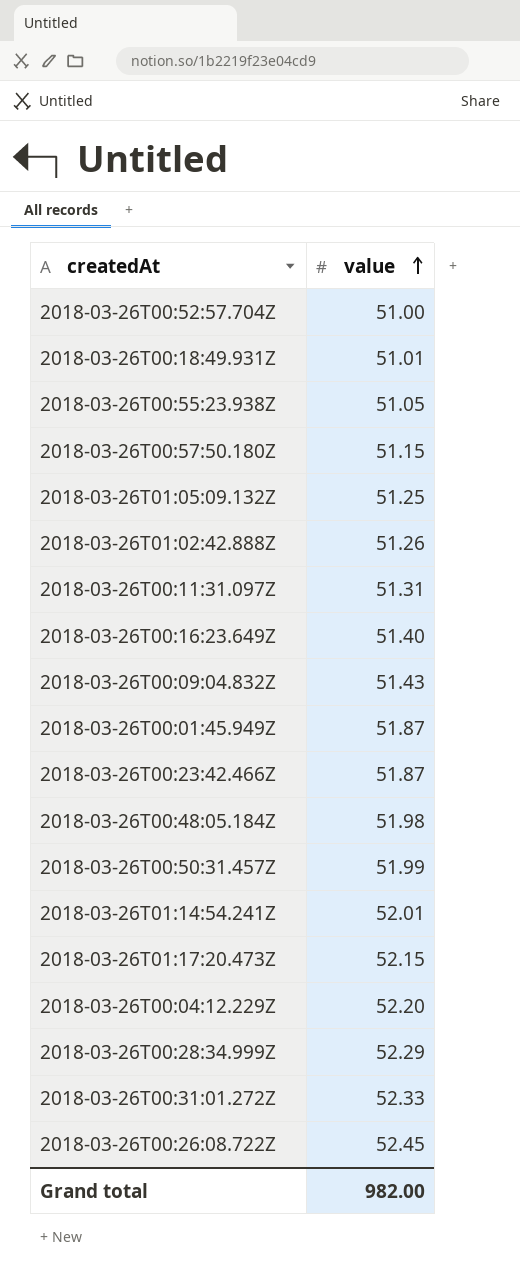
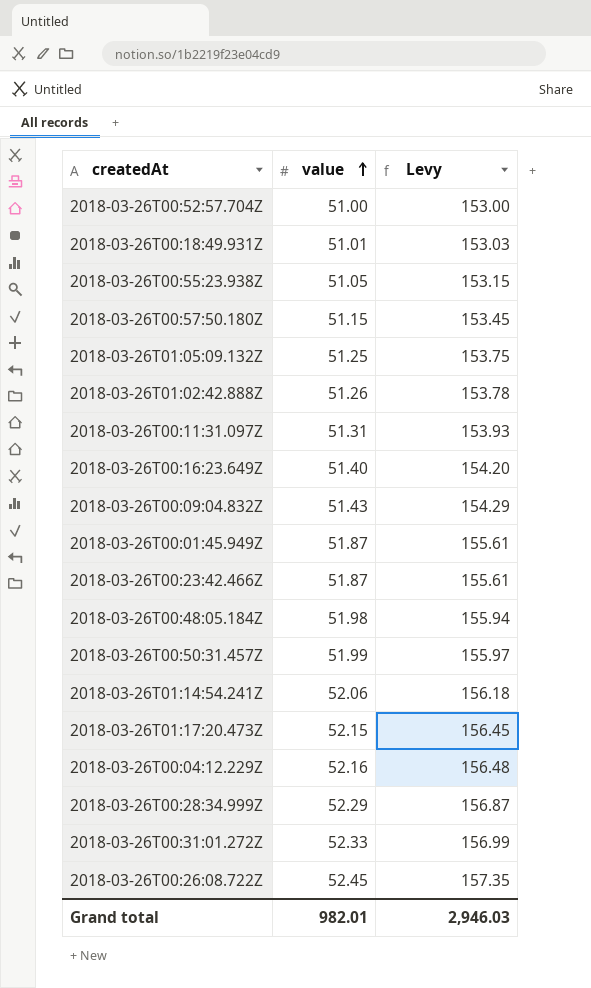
column Levy | formula: none -> [value] * 3
2018-03-26T01:14:54.241Z | value: 52.01 -> 52.06
2018-03-26T00:04:12.229Z | value: 52.20 -> 52.16
Grand total | value: 982.00 -> 982.01

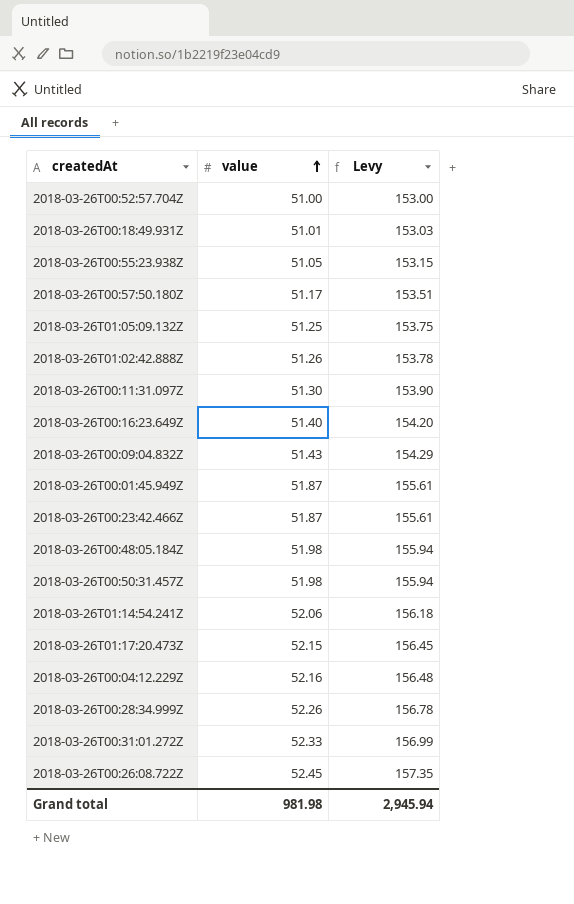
2018-03-26T00:57:50.180Z | value: 51.15 -> 51.17
2018-03-26T00:57:50.180Z | Levy: 153.45 -> 153.51
2018-03-26T00:11:31.097Z | value: 51.31 -> 51.30
2018-03-26T00:11:31.097Z | Levy: 153.93 -> 153.90
2018-03-26T00:50:31.457Z | value: 51.99 -> 51.98
2018-03-26T00:50:31.457Z | Levy: 155.97 -> 155.94
2018-03-26T00:28:34.999Z | value: 52.29 -> 52.26
2018-03-26T00:28:34.999Z | Levy: 156.87 -> 156.78
Grand total | value: 982.01 -> 981.98
Grand total | Levy: 2,946.03 -> 2,945.94

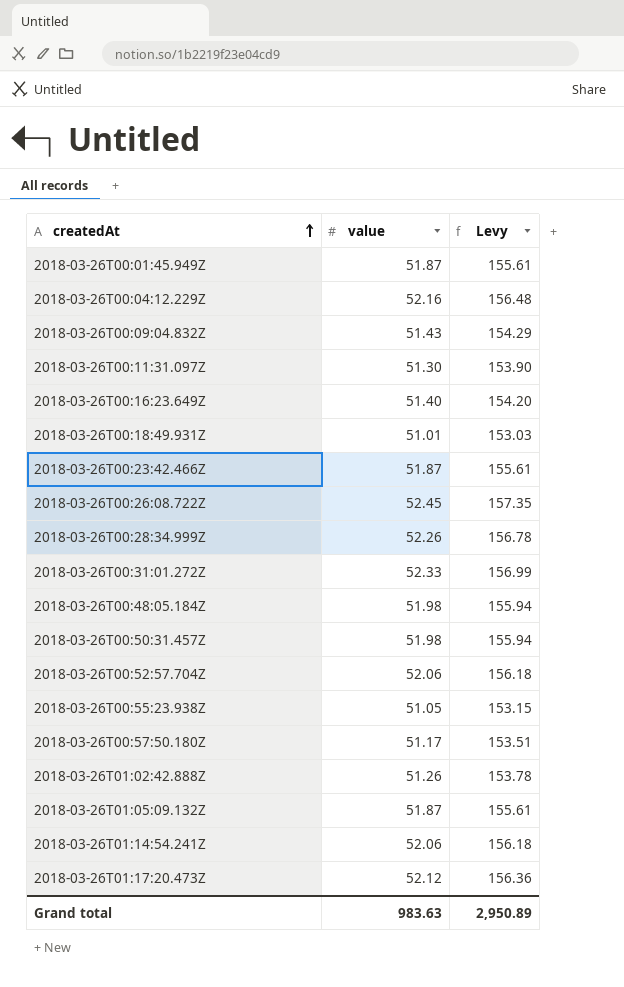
row order: value ascending -> createdAt ascending
2018-03-26T00:52:57.704Z | value: 51.00 -> 52.06
2018-03-26T00:52:57.704Z | Levy: 153.00 -> 156.18
2018-03-26T01:05:09.132Z | value: 51.25 -> 51.87
2018-03-26T01:05:09.132Z | Levy: 153.75 -> 155.61
2018-03-26T01:17:20.473Z | value: 52.15 -> 52.12
2018-03-26T01:17:20.473Z | Levy: 156.45 -> 156.36
Grand total | value: 981.98 -> 983.63
Grand total | Levy: 2,945.94 -> 2,950.89

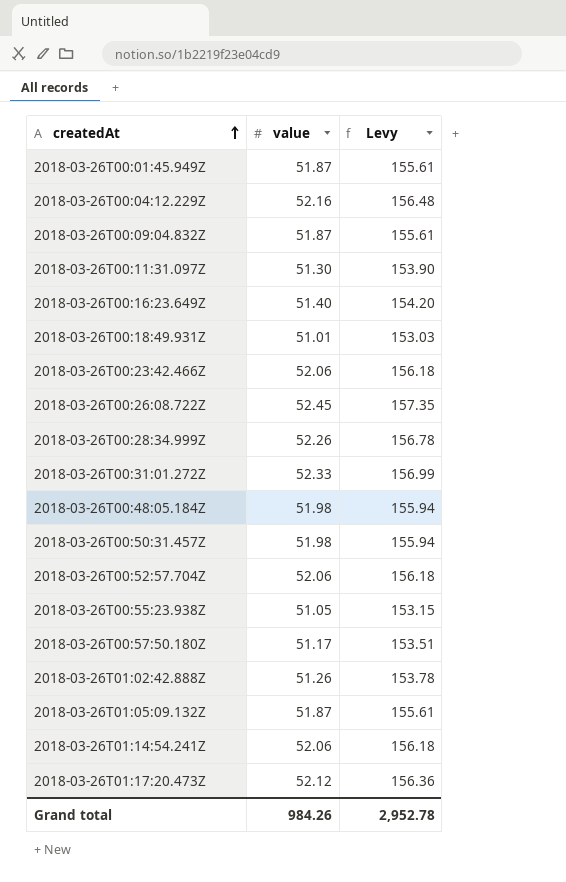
2018-03-26T00:09:04.832Z | value: 51.43 -> 51.87
2018-03-26T00:09:04.832Z | Levy: 154.29 -> 155.61
2018-03-26T00:23:42.466Z | value: 51.87 -> 52.06
2018-03-26T00:23:42.466Z | Levy: 155.61 -> 156.18
Grand total | value: 983.63 -> 984.26
Grand total | Levy: 2,950.89 -> 2,952.78

